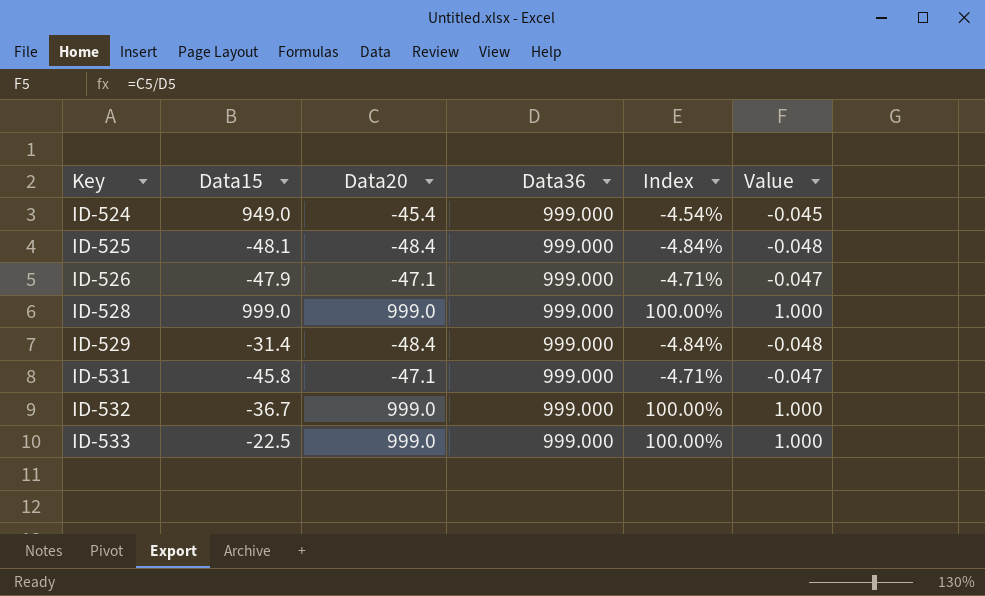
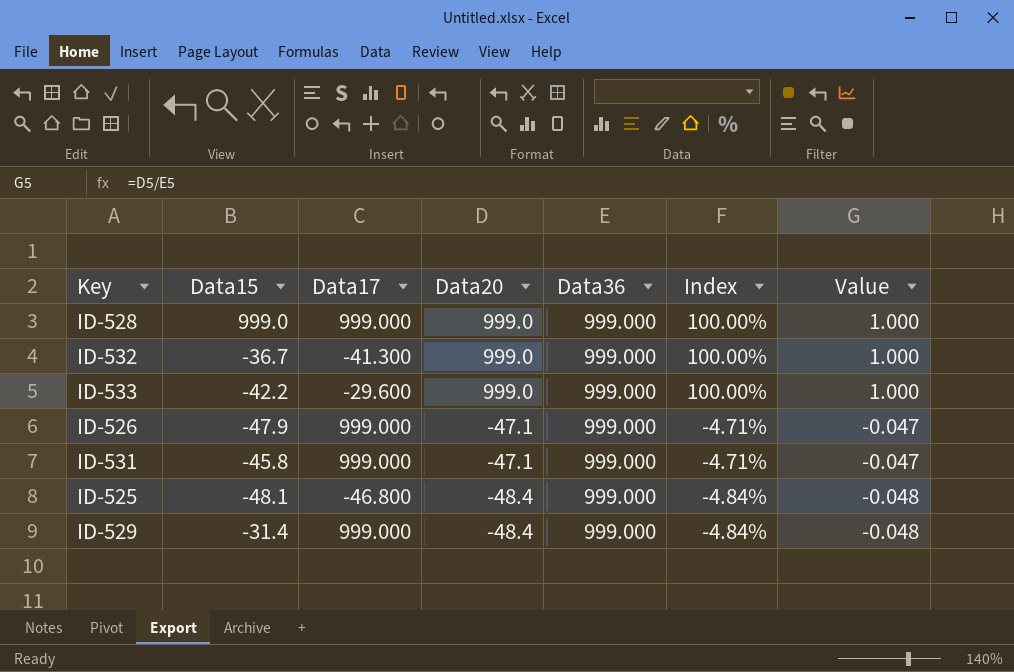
row order: Key ascending -> Data20 descending
column Data17 | position: none -> 3
row ID-524: 949.0 | -45.4 | 999.000 | -4.54% | -0.045 -> none
ID-533 | Data15: -22.5 -> -42.2

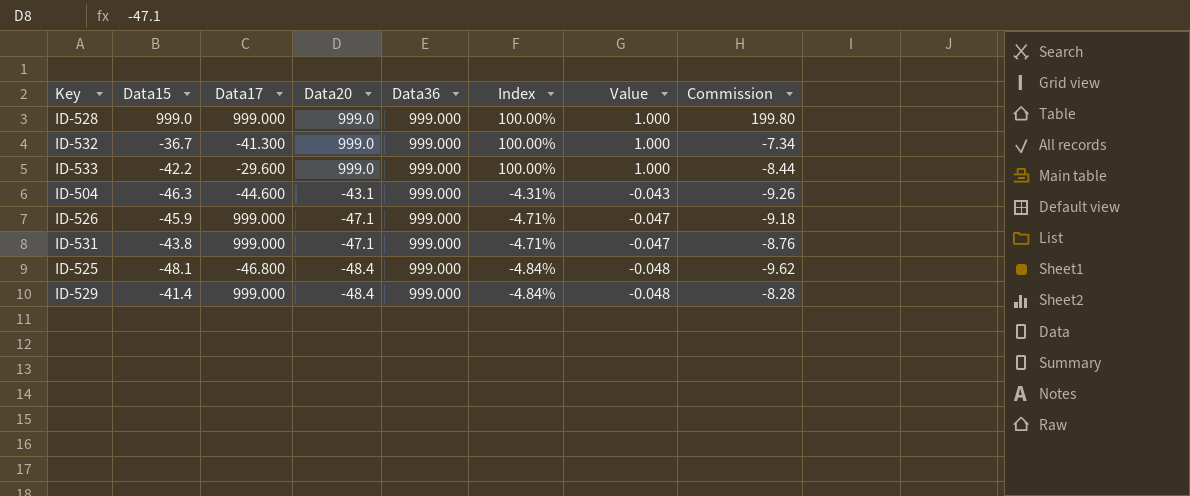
column Commission | formula: none -> [Data15] * 0.2
row ID-504: none -> -46.3 | -44.600 | -43.1 | 999.000 | -4.31% | -0.043 | -9.26
ID-526 | Data15: -47.9 -> -45.9
ID-531 | Data15: -45.8 -> -43.8
ID-529 | Data15: -31.4 -> -41.4

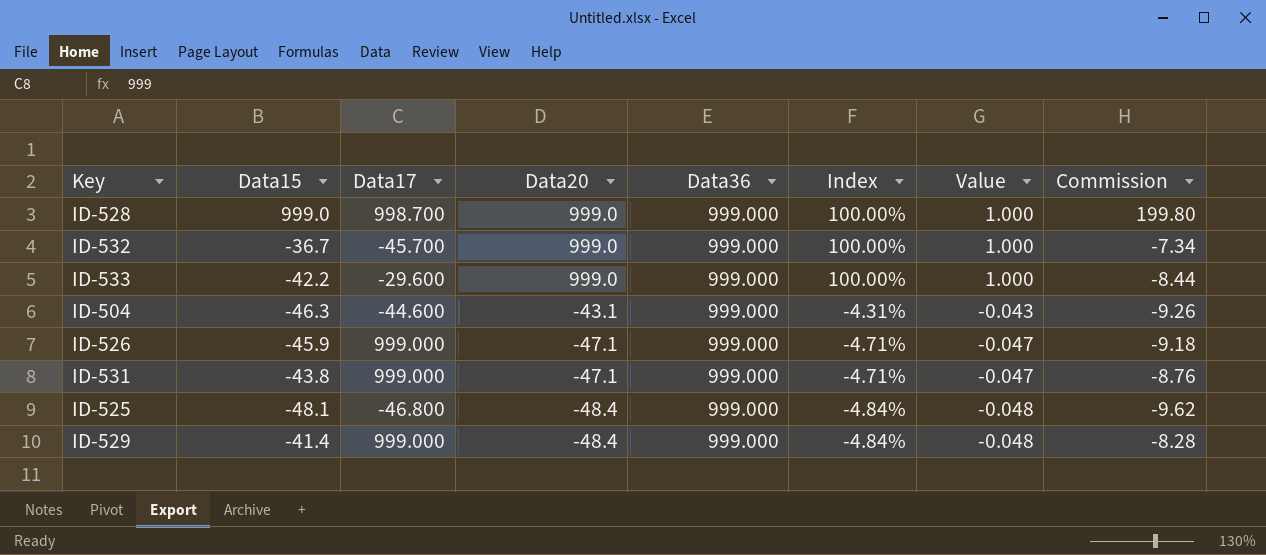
ID-528 | Data17: 999.000 -> 998.700
ID-532 | Data17: -41.300 -> -45.700

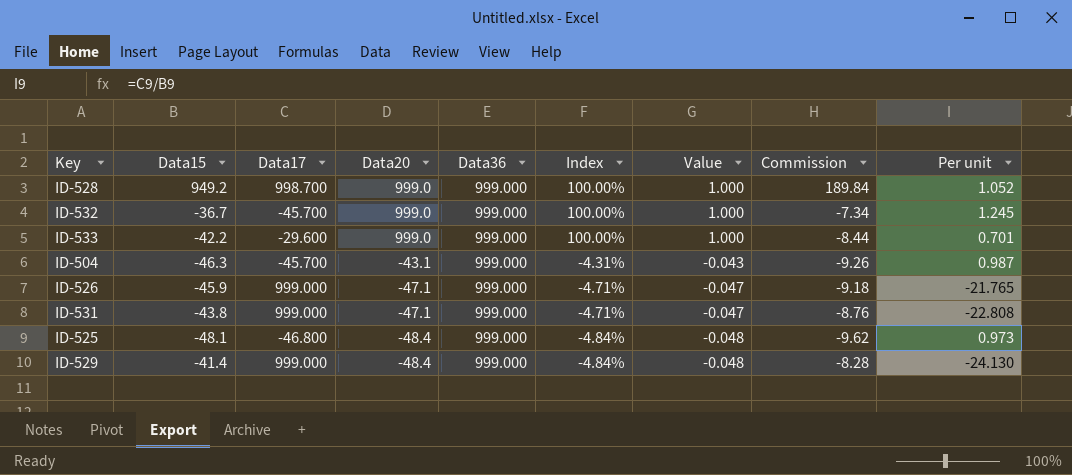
column Per unit | formula: none -> [Data17] / [Data15]
ID-528 | Data15: 999.0 -> 949.2
ID-528 | Commission: 199.80 -> 189.84
ID-504 | Data17: -44.600 -> -45.700

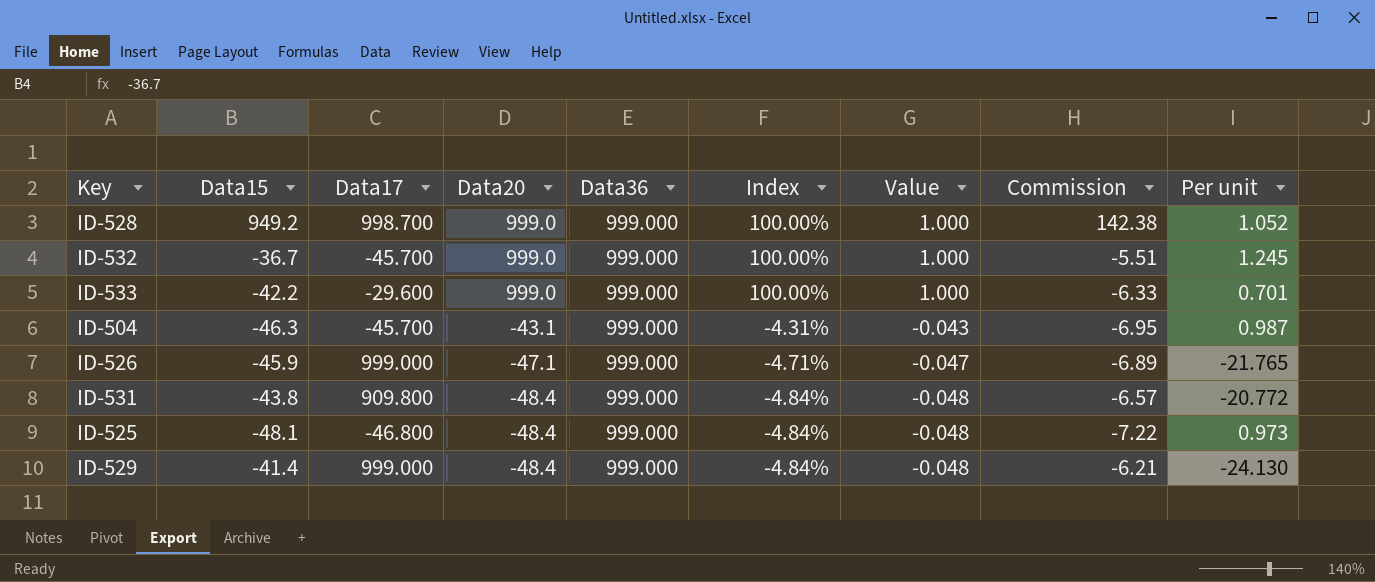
column Commission | formula: [Data15] * 0.2 -> [Data15] * 0.15
ID-531 | Data17: 999.000 -> 909.800
ID-531 | Data20: -47.1 -> -48.4
ID-531 | Index: -4.71% -> -4.84%
ID-531 | Value: -0.047 -> -0.048
ID-531 | Per unit: -22.808 -> -20.772

